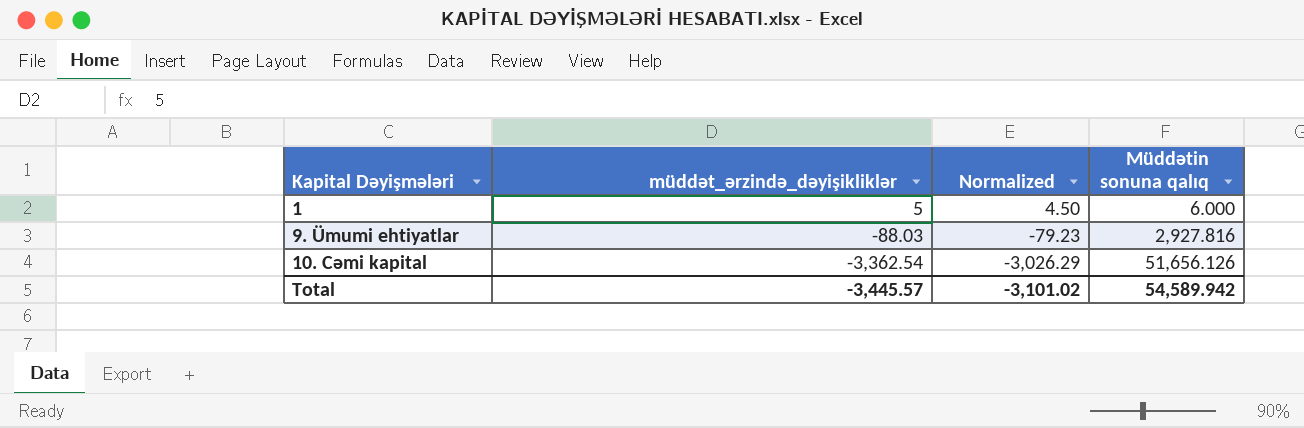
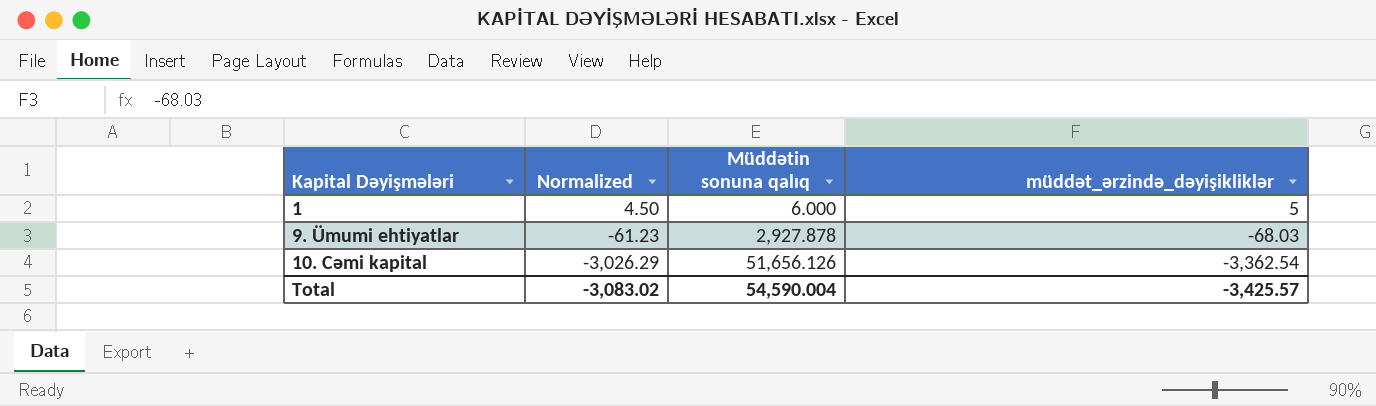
column müddət_ərzində_dəyişikliklər | position: 2 -> 4
9. Ümumi ehtiyatlar | Normalized: -79.23 -> -61.23
9. Ümumi ehtiyatlar | Müddətin sonuna qalıq: 2,927.816 -> 2,927.878
9. Ümumi ehtiyatlar | müddət_ərzində_dəyişikliklər: -88.03 -> -68.03
Total | Normalized: -3,101.02 -> -3,083.02
Total | Müddətin sonuna qalıq: 54,589.942 -> 54,590.004
Total | müddət_ərzində_dəyişikliklər: -3,445.57 -> -3,425.57

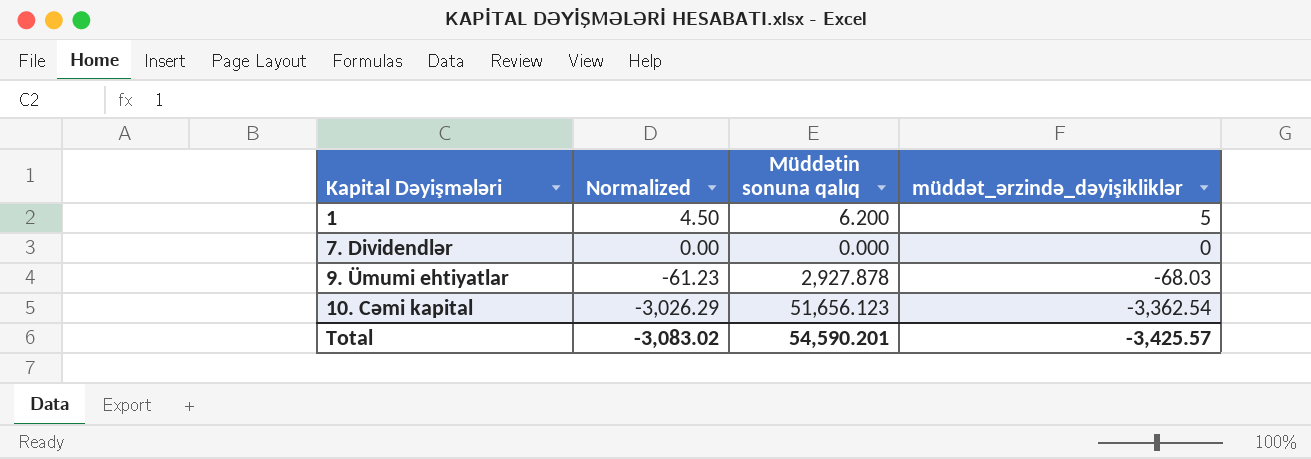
1 | Müddətin sonuna qalıq: 6.000 -> 6.200
row 7. Dividendlər: none -> 0.00 | 0.000 | 0
10. Cəmi kapital | Müddətin sonuna qalıq: 51,656.126 -> 51,656.123
Total | Müddətin sonuna qalıq: 54,590.004 -> 54,590.201

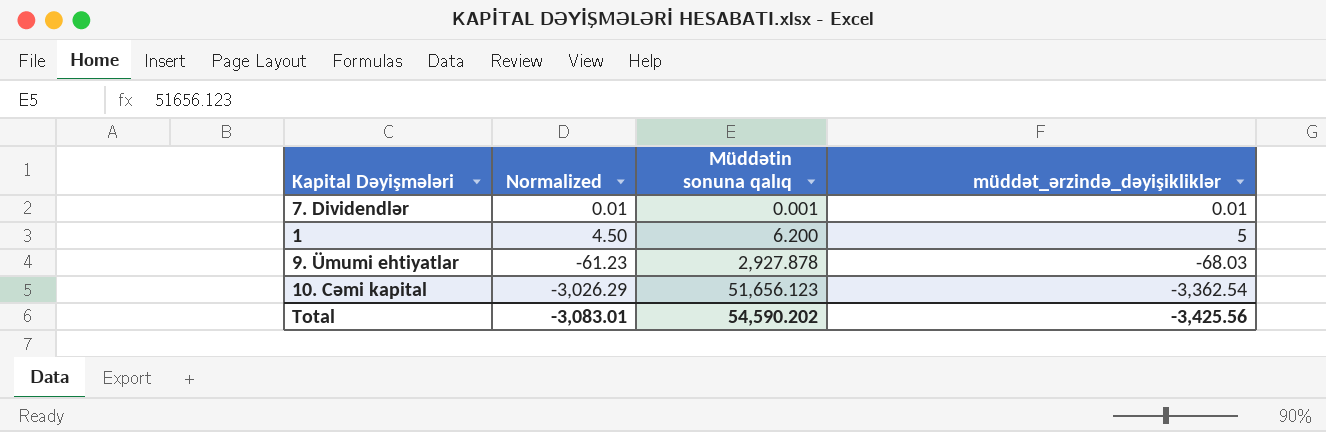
row order: Kapital Dəyişmələri ascending -> Müddətin sonuna qalıq ascending
7. Dividendlər | Normalized: 0.00 -> 0.01
7. Dividendlər | Müddətin sonuna qalıq: 0.000 -> 0.001
7. Dividendlər | müddət_ərzində_dəyişikliklər: 0 -> 0.01
Total | Normalized: -3,083.02 -> -3,083.01
Total | Müddətin sonuna qalıq: 54,590.201 -> 54,590.202
Total | müddət_ərzində_dəyişikliklər: -3,425.57 -> -3,425.56

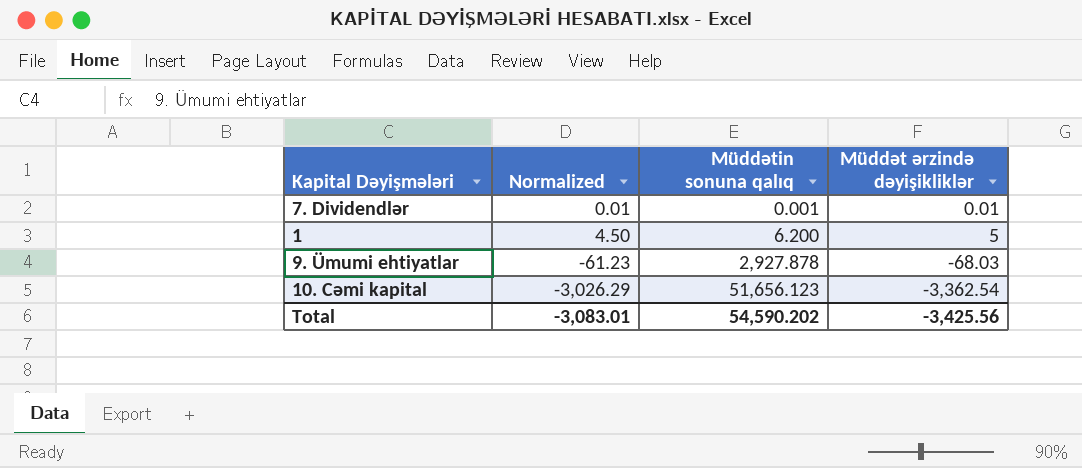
column name: müddət_ərzində_dəyişikliklər -> Müddət ərzində dəyişikliklər

